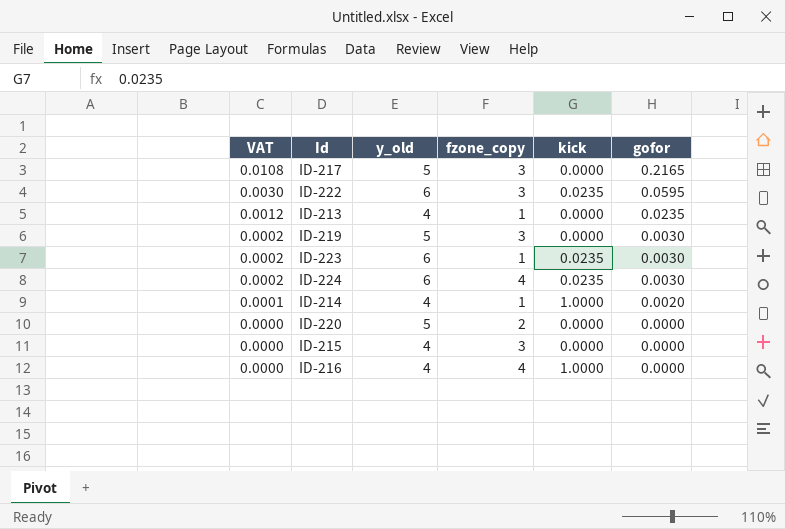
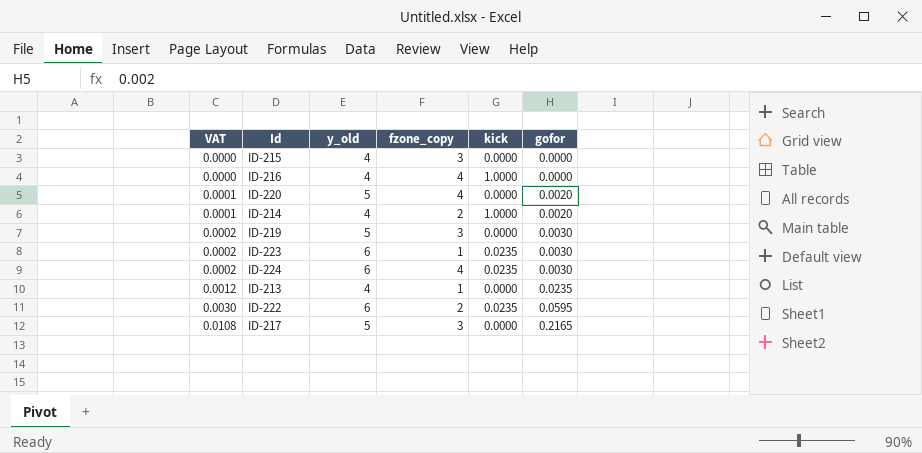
row order: VAT descending -> VAT ascending
ID-220 | VAT: 0.0000 -> 0.0001
ID-220 | fzone_copy: 2 -> 4
ID-220 | gofor: 0.0000 -> 0.0020
ID-214 | fzone_copy: 1 -> 2
ID-222 | fzone_copy: 3 -> 2

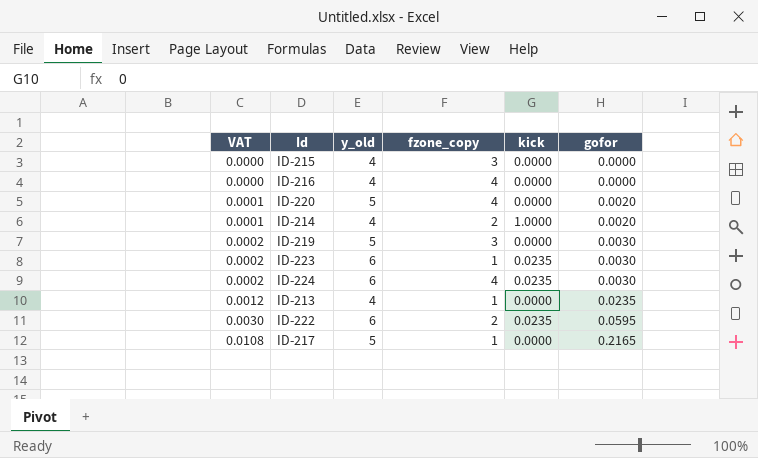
ID-216 | kick: 1.0000 -> 0.0000
ID-217 | fzone_copy: 3 -> 1

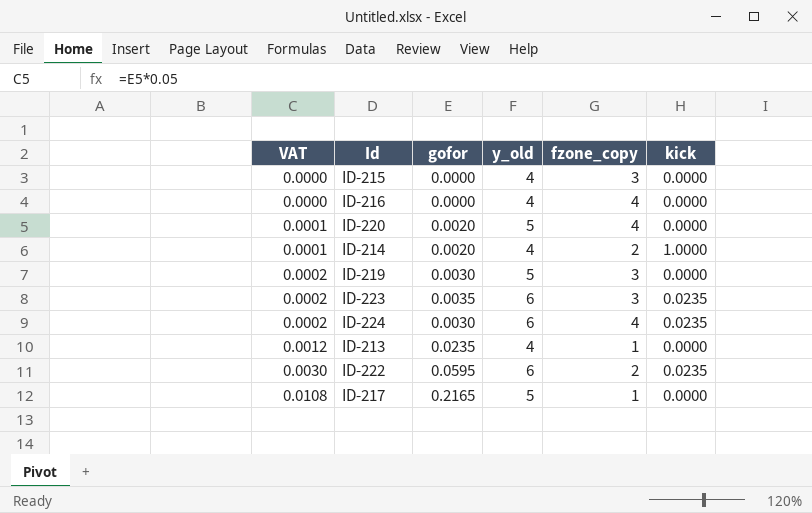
column gofor | position: 6 -> 3
ID-223 | gofor: 0.0030 -> 0.0035
ID-223 | fzone_copy: 1 -> 3

